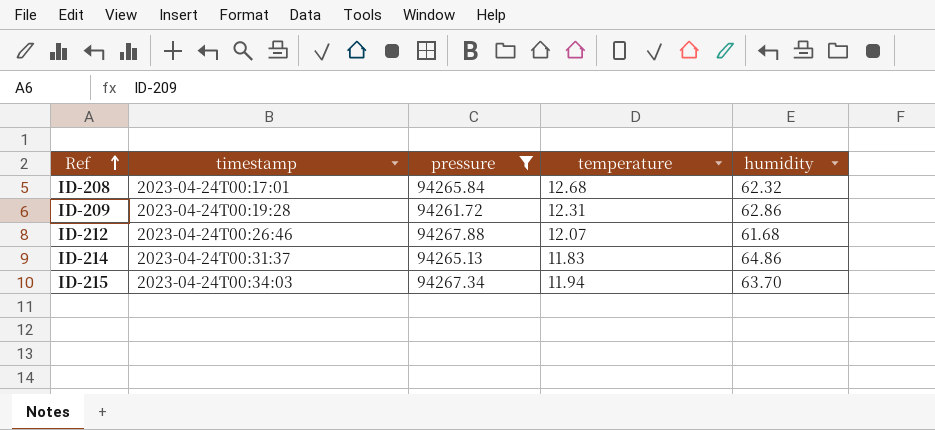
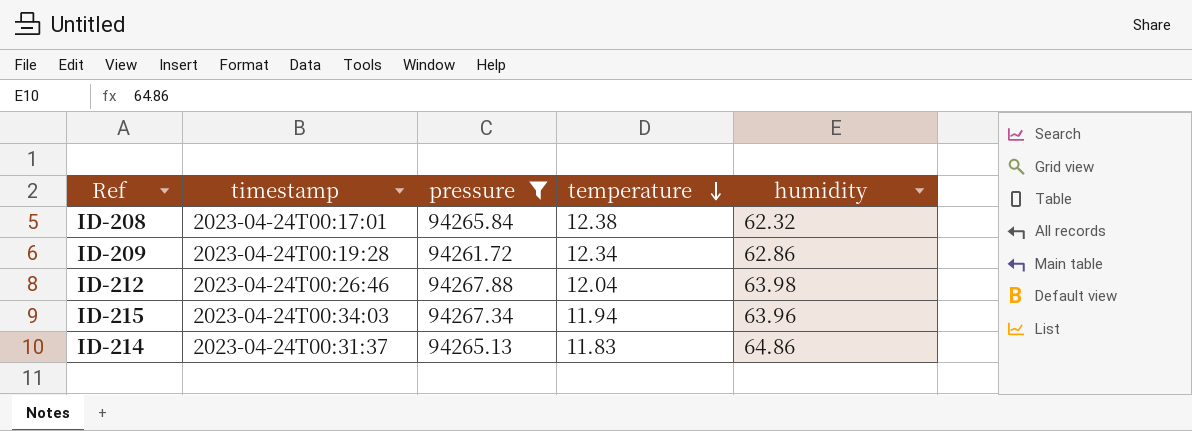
row order: Ref ascending -> temperature descending
ID-208 | temperature: 12.68 -> 12.38
ID-209 | temperature: 12.31 -> 12.34
ID-212 | temperature: 12.07 -> 12.04
ID-212 | humidity: 61.68 -> 63.98
ID-215 | humidity: 63.70 -> 63.96

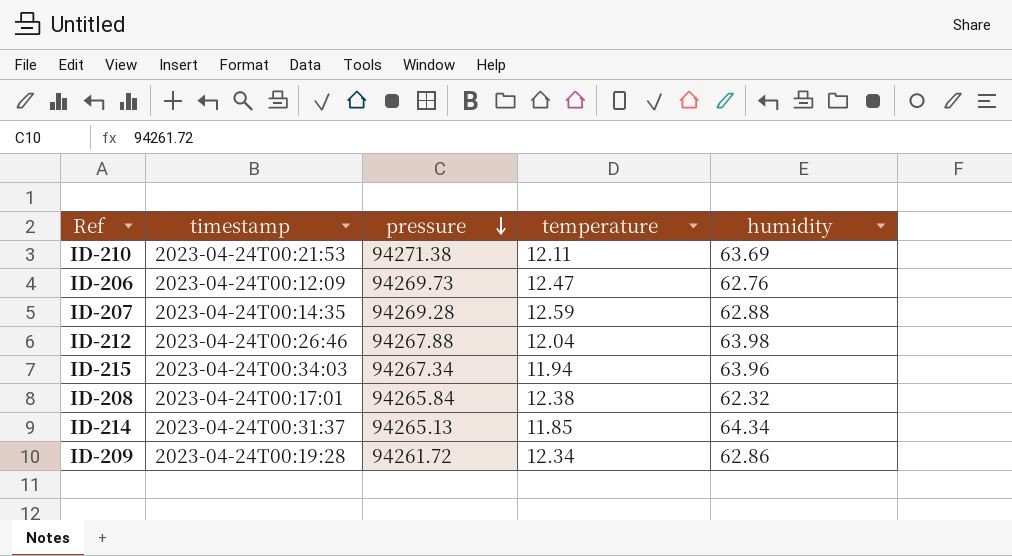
filter: pressure <= 94267.88 -> none
row order: temperature descending -> pressure descending
ID-214 | temperature: 11.83 -> 11.85
ID-214 | humidity: 64.86 -> 64.34

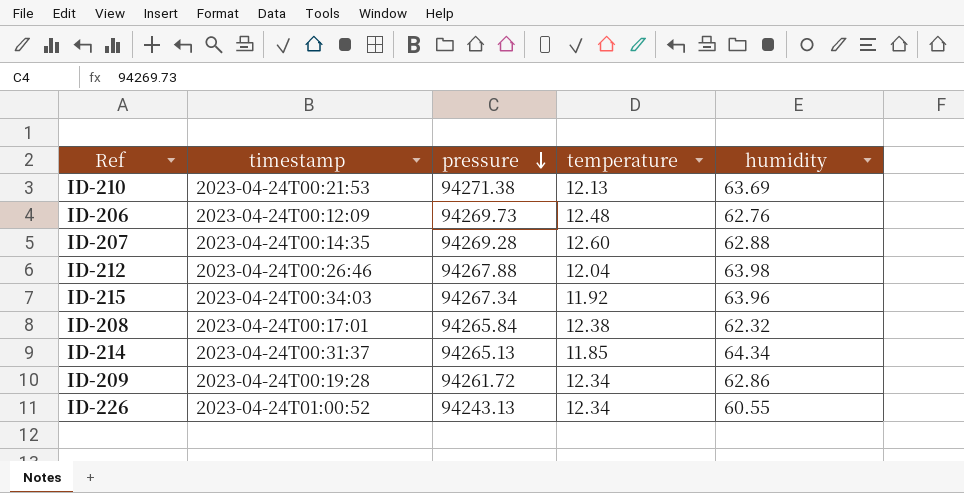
ID-210 | temperature: 12.11 -> 12.13
ID-206 | temperature: 12.47 -> 12.48
ID-207 | temperature: 12.59 -> 12.60
ID-215 | temperature: 11.94 -> 11.92
row ID-226: none -> 2023-04-24T01:00:52 | 94243.13 | 12.34 | 60.55

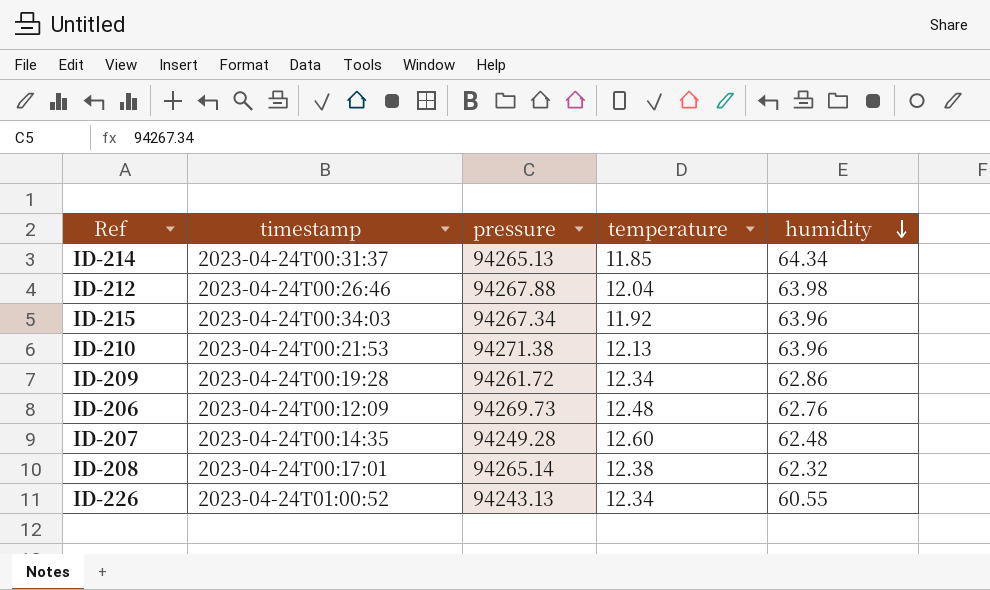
row order: pressure descending -> humidity descending
ID-210 | humidity: 63.69 -> 63.96
ID-207 | pressure: 94269.28 -> 94249.28
ID-207 | humidity: 62.88 -> 62.48
ID-208 | pressure: 94265.84 -> 94265.14

